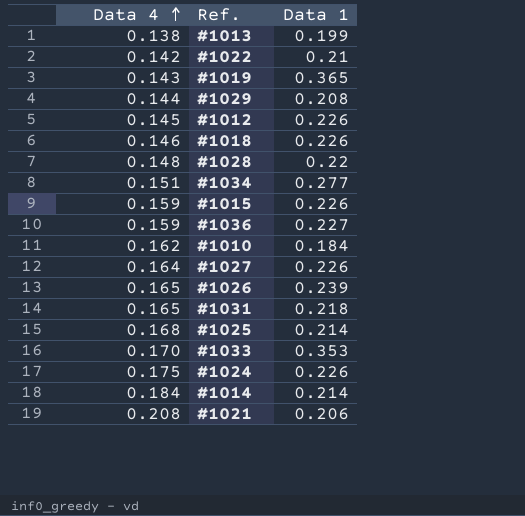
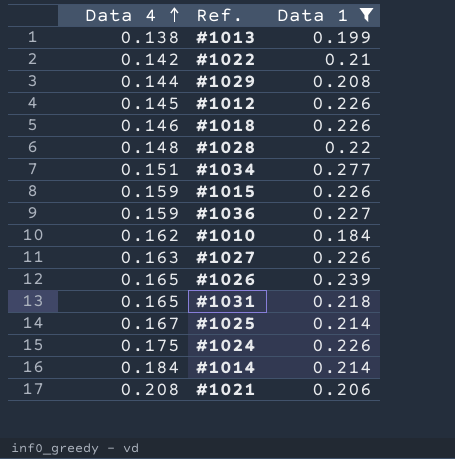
filter: none -> Data 1 <= 0.277
#1027 | Data 4: 0.164 -> 0.163
#1025 | Data 4: 0.168 -> 0.167

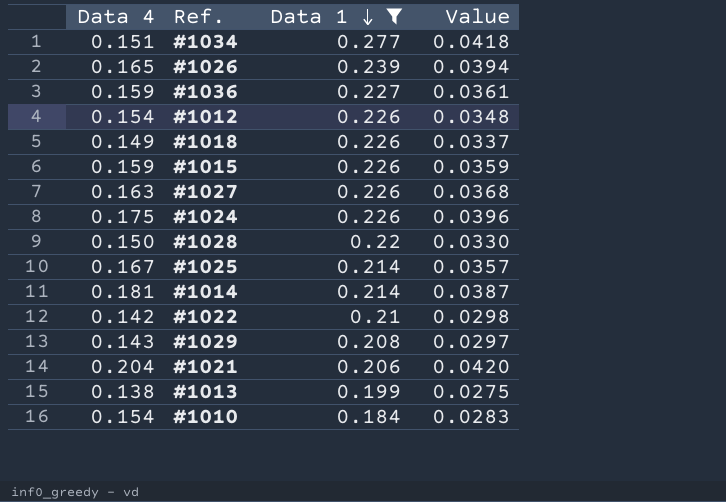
row order: Data 4 ascending -> Data 1 descending
column Value | formula: none -> [Data 4] * [Data 1]
row #1031: 0.165 | 0.218 -> none
#1012 | Data 4: 0.145 -> 0.154
#1018 | Data 4: 0.146 -> 0.149
#1028 | Data 4: 0.148 -> 0.150
#1014 | Data 4: 0.184 -> 0.181
#1029 | Data 4: 0.144 -> 0.143
#1021 | Data 4: 0.208 -> 0.204
#1010 | Data 4: 0.162 -> 0.154

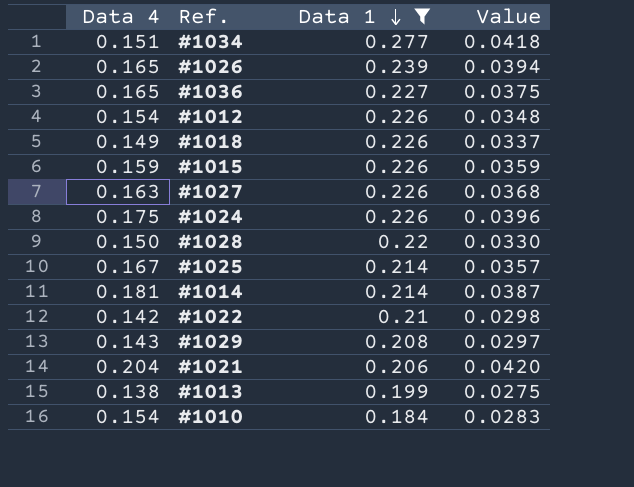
#1036 | Data 4: 0.159 -> 0.165
#1036 | Value: 0.0361 -> 0.0375

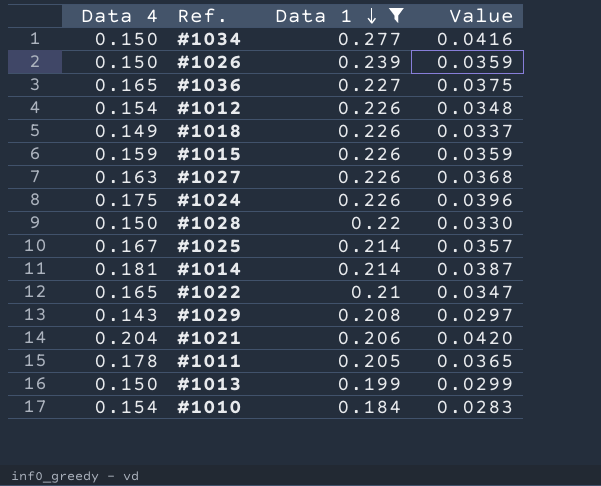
#1034 | Data 4: 0.151 -> 0.150
#1034 | Value: 0.0418 -> 0.0416
#1026 | Data 4: 0.165 -> 0.150
#1026 | Value: 0.0394 -> 0.0359
#1022 | Data 4: 0.142 -> 0.165
#1022 | Value: 0.0298 -> 0.0347
row #1011: none -> 0.178 | 0.205 | 0.0365
#1013 | Data 4: 0.138 -> 0.150
#1013 | Value: 0.0275 -> 0.0299

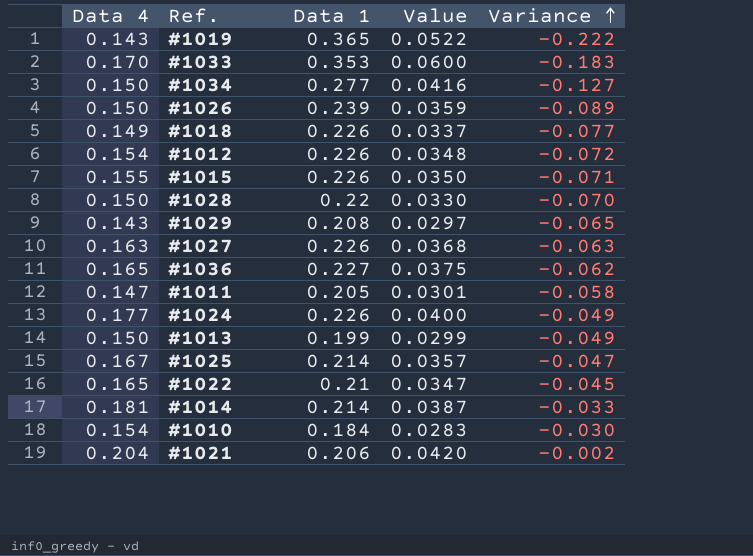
filter: Data 1 <= 0.277 -> none
row order: Data 1 descending -> Variance ascending
column Variance | formula: none -> [Data 4] - [Data 1]
#1015 | Data 4: 0.159 -> 0.155
#1015 | Value: 0.0359 -> 0.0350
#1011 | Data 4: 0.178 -> 0.147
#1011 | Value: 0.0365 -> 0.0301
#1024 | Data 4: 0.175 -> 0.177
#1024 | Value: 0.0396 -> 0.0400

